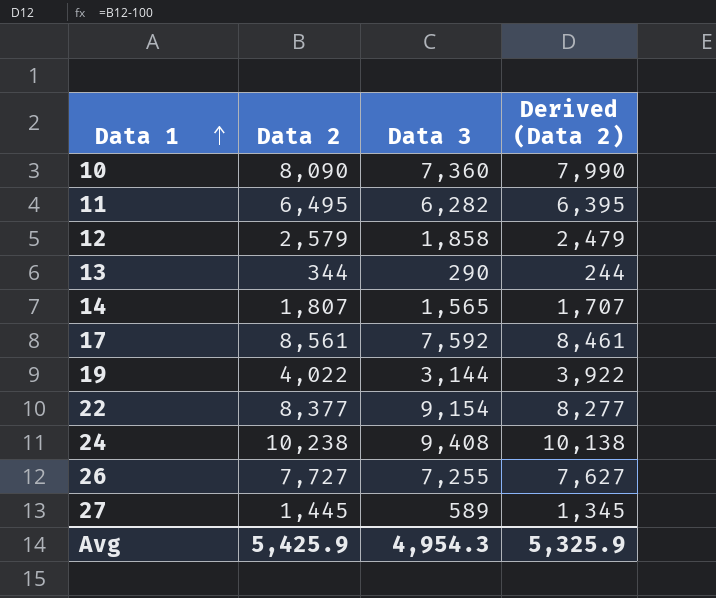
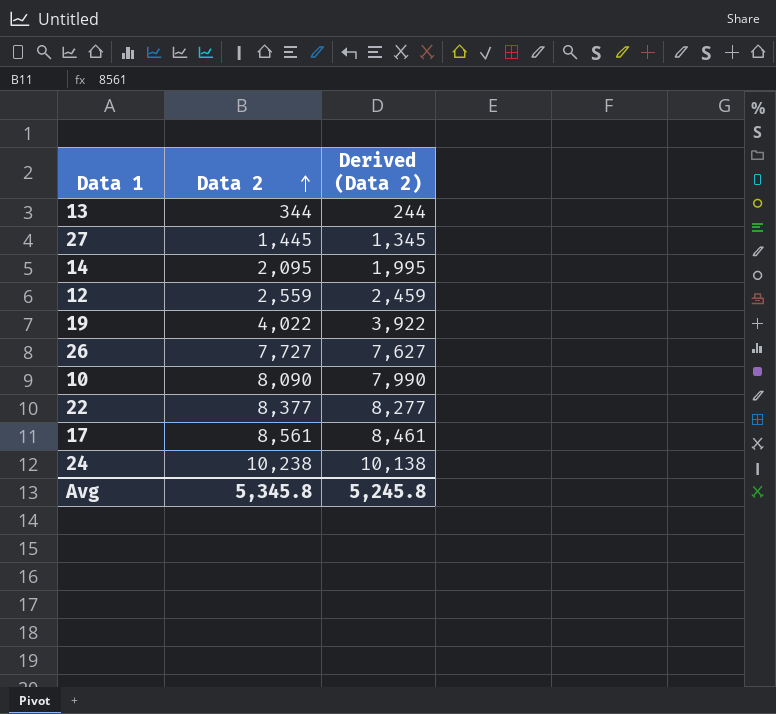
row order: Data 1 ascending -> Data 2 ascending
column Data 3 | position: 3 -> none
row 11: 6,495 | 6,282 | 6,395 -> none
14 | Data 2: 1,807 -> 2,095
14 | Derived (Data 2): 1,707 -> 1,995
12 | Data 2: 2,579 -> 2,559
12 | Derived (Data 2): 2,479 -> 2,459
Avg | Data 2: 5,425.9 -> 5,345.8
Avg | Derived (Data 2): 5,325.9 -> 5,245.8

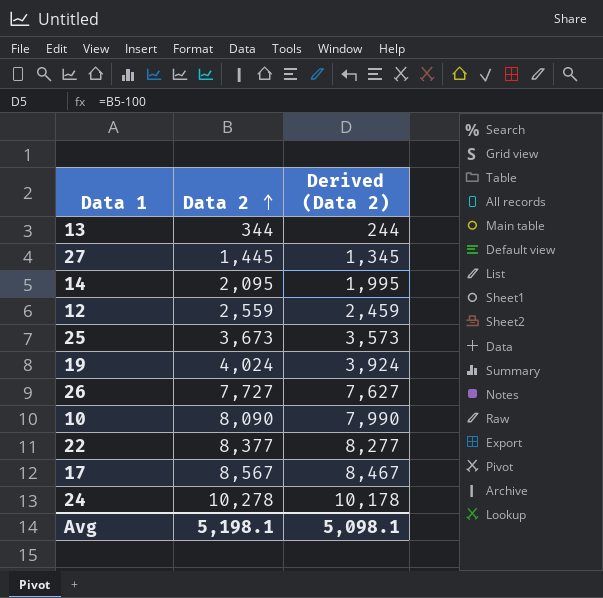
row 25: none -> 3,673 | 3,573
19 | Data 2: 4,022 -> 4,024
19 | Derived (Data 2): 3,922 -> 3,924
17 | Data 2: 8,561 -> 8,567
17 | Derived (Data 2): 8,461 -> 8,467
24 | Data 2: 10,238 -> 10,278
24 | Derived (Data 2): 10,138 -> 10,178
Avg | Data 2: 5,345.8 -> 5,198.1
Avg | Derived (Data 2): 5,245.8 -> 5,098.1

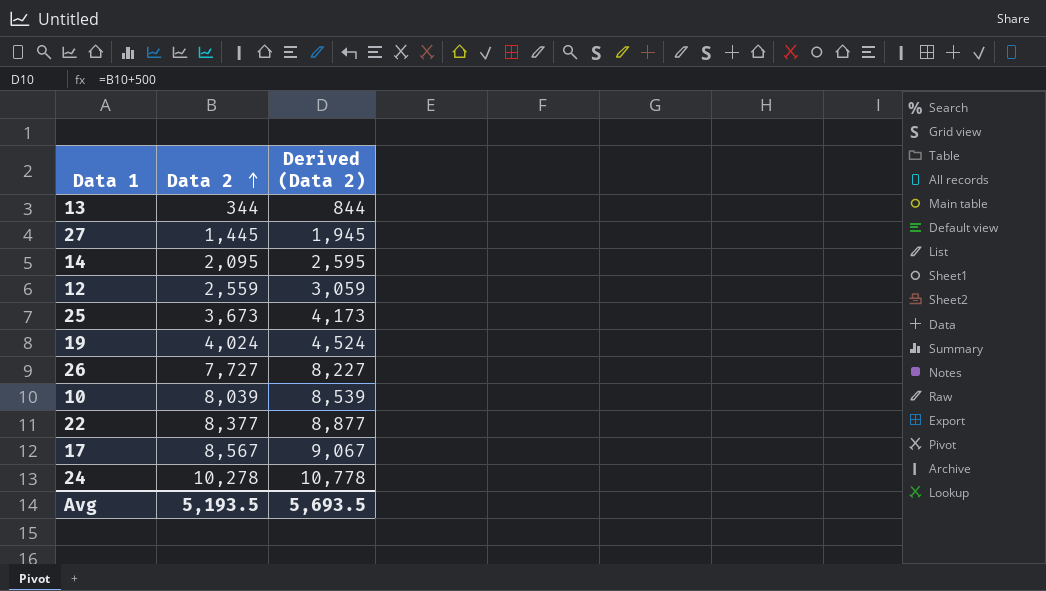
column Derived (Data 2) | formula: [Data 2] - 100 -> [Data 2] + 500
10 | Data 2: 8,090 -> 8,039
Avg | Data 2: 5,198.1 -> 5,193.5
Avg | Derived (Data 2): 5,098.1 -> 5,693.5

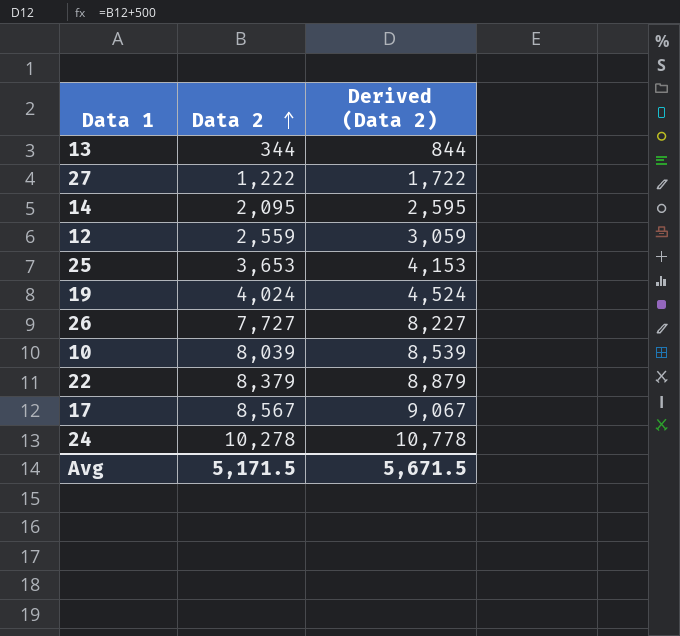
27 | Data 2: 1,445 -> 1,222
27 | Derived (Data 2): 1,945 -> 1,722
25 | Data 2: 3,673 -> 3,653
25 | Derived (Data 2): 4,173 -> 4,153
22 | Data 2: 8,377 -> 8,379
22 | Derived (Data 2): 8,877 -> 8,879
Avg | Data 2: 5,193.5 -> 5,171.5
Avg | Derived (Data 2): 5,693.5 -> 5,671.5

